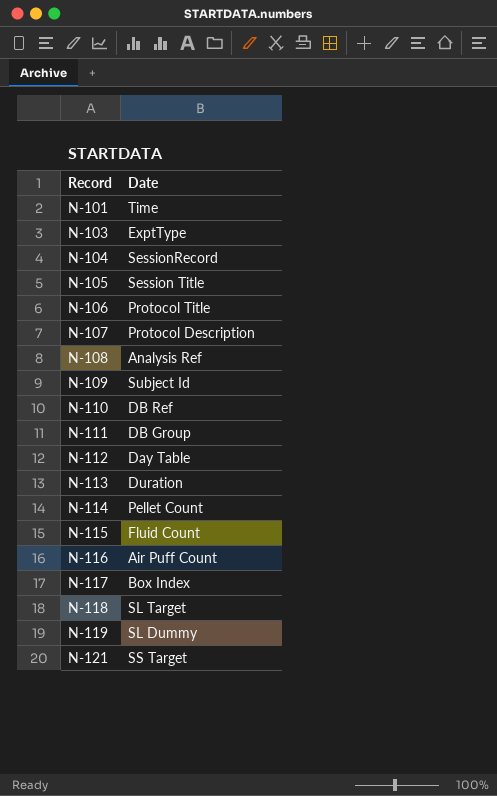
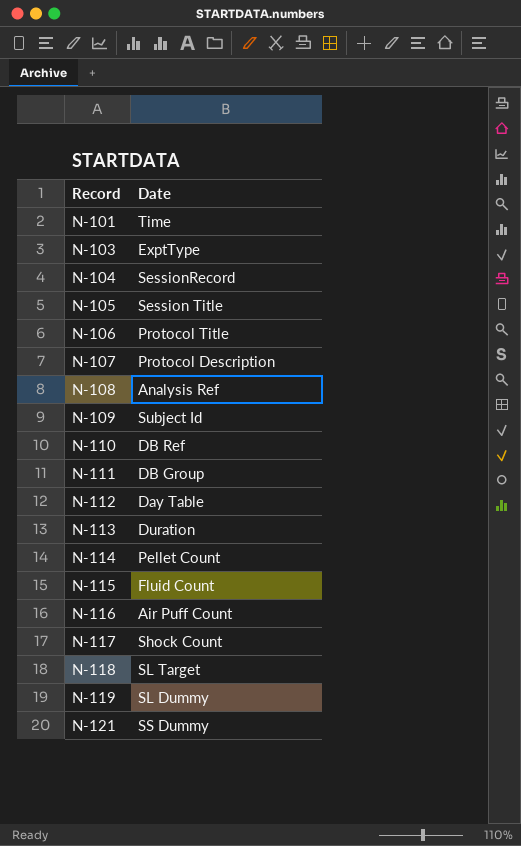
N-117 | Date: Box Index -> Shock Count
N-121 | Date: SS Target -> SS Dummy

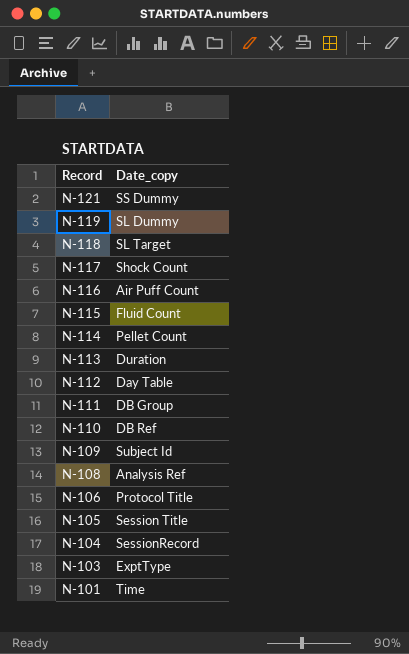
row order: Record ascending -> Record descending
column name: Date -> Date_copy
row N-107: Protocol Description -> none

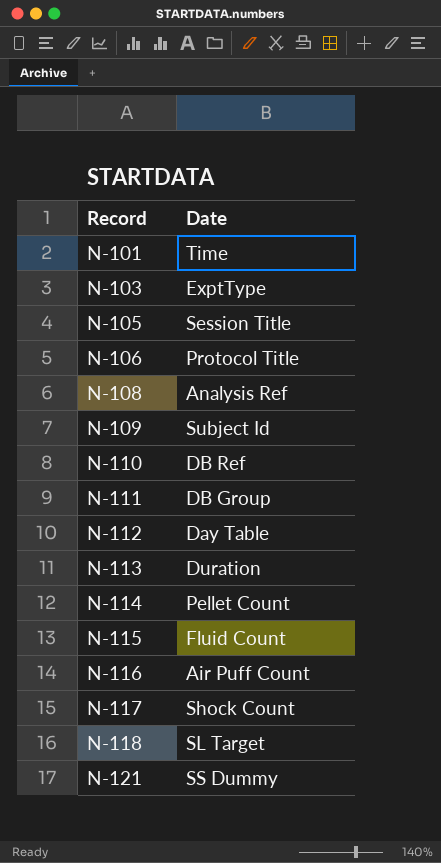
row order: Record descending -> Record ascending
column name: Date_copy -> Date
row N-119: SL Dummy -> none
row N-104: SessionRecord -> none

